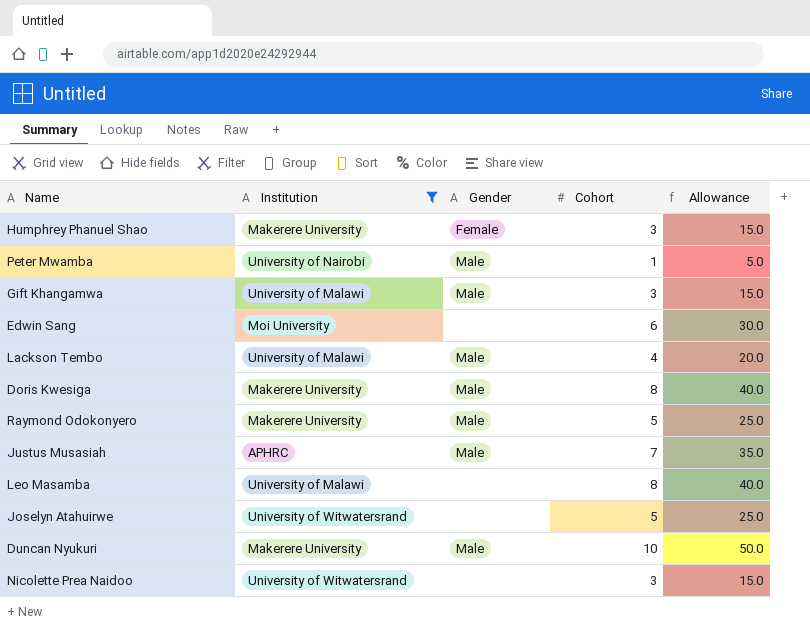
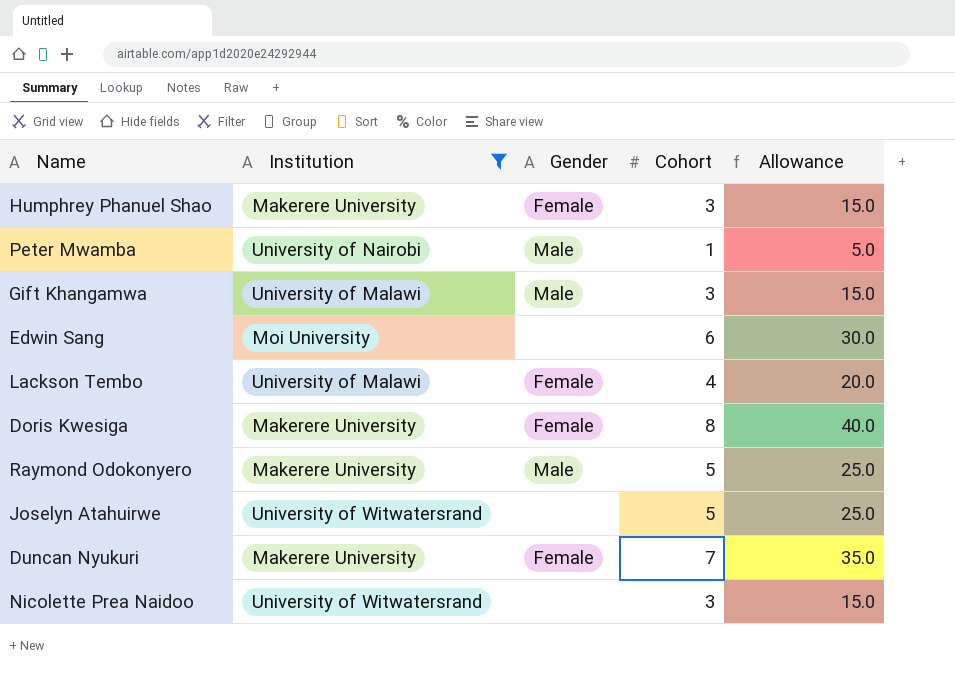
row Justus Musasiah: APHRC | Male | 7 | 35.0 -> none
row Leo Masamba: University of Malawi | none | 8 | 40.0 -> none
Lackson Tembo | Gender: Male -> Female
Doris Kwesiga | Gender: Male -> Female
Duncan Nyukuri | Gender: Male -> Female
Duncan Nyukuri | Cohort: 10 -> 7
Duncan Nyukuri | Allowance: 50.0 -> 35.0

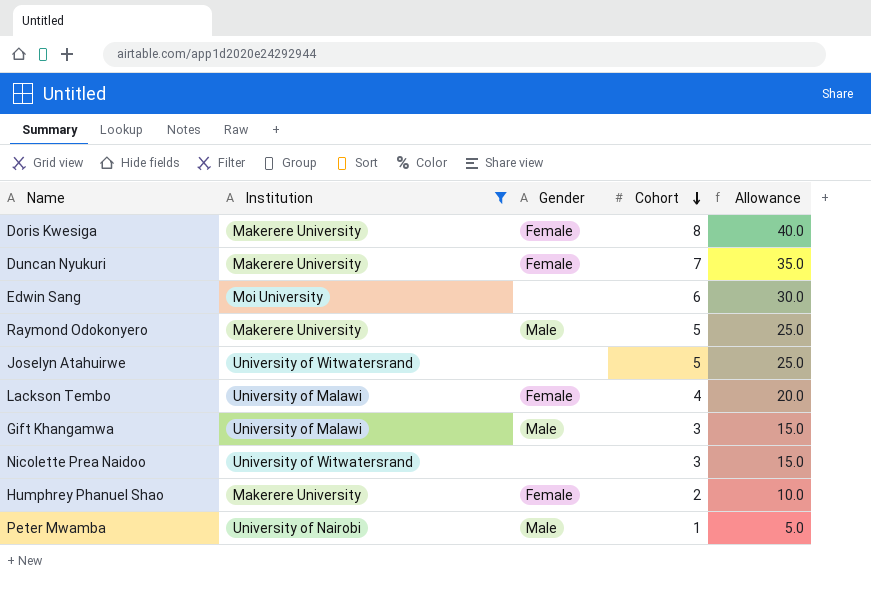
row order: none -> Cohort descending
Humphrey Phanuel Shao | Cohort: 3 -> 2
Humphrey Phanuel Shao | Allowance: 15.0 -> 10.0

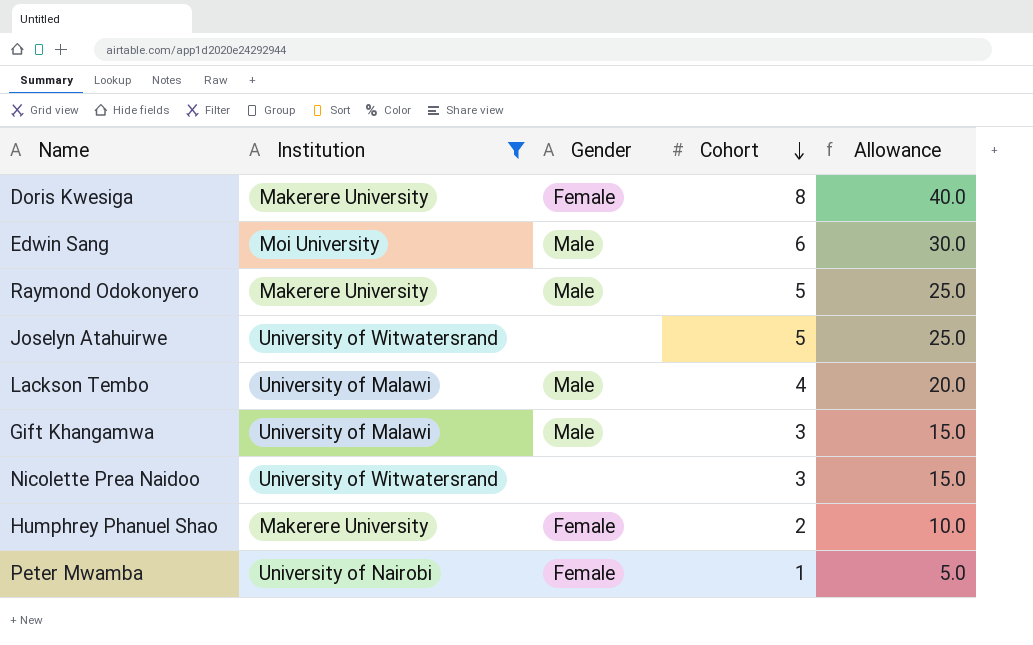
row Duncan Nyukuri: Makerere University | Female | 7 | 35.0 -> none
Edwin Sang | Gender: none -> Male
Lackson Tembo | Gender: Female -> Male
Peter Mwamba | Gender: Male -> Female

